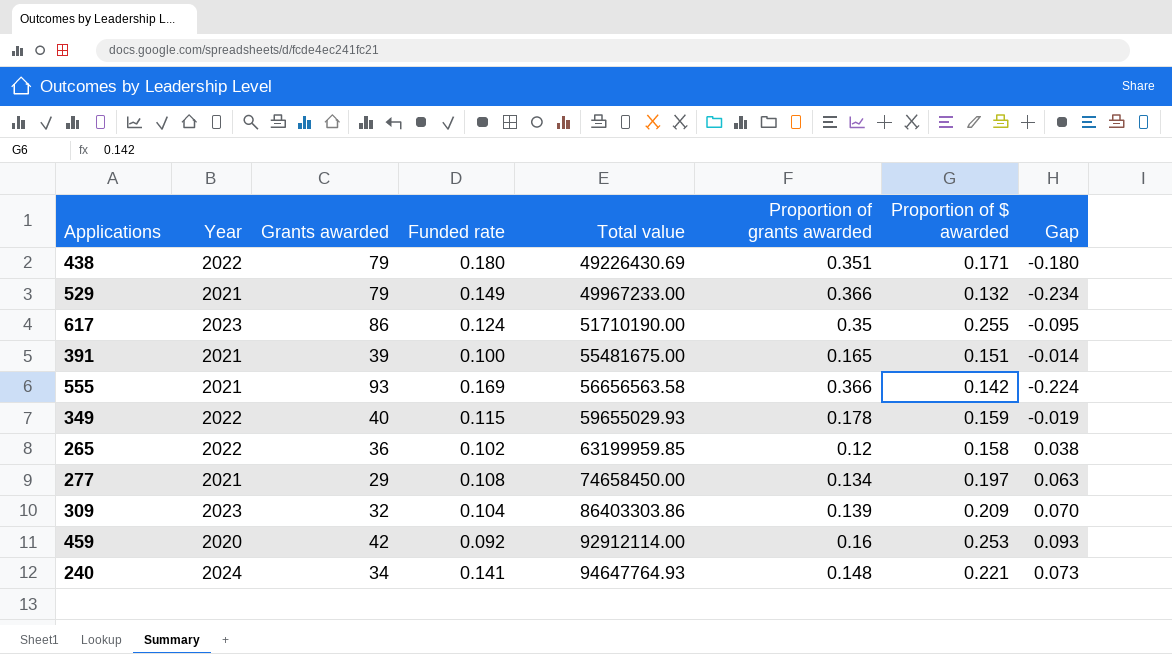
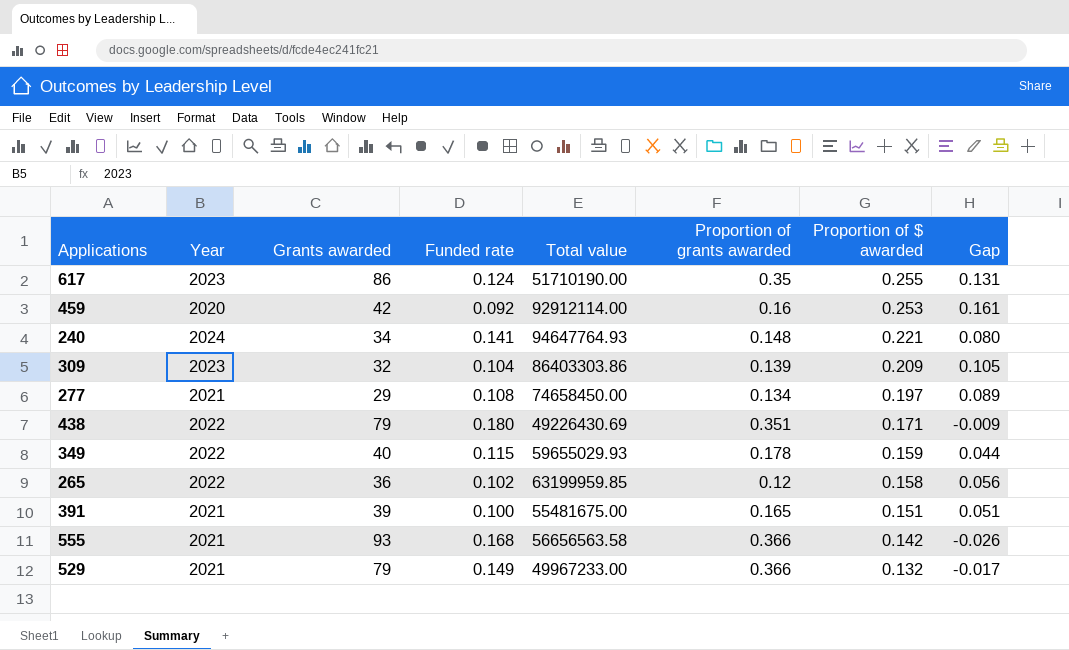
row order: Total value ascending -> Proportion of $ awarded descending
column Gap | formula: [Proportion of $ awarded] - [Proportion of grants awarded] -> [Proportion of $ awarded] - [Funded rate]
555 | Funded rate: 0.169 -> 0.168

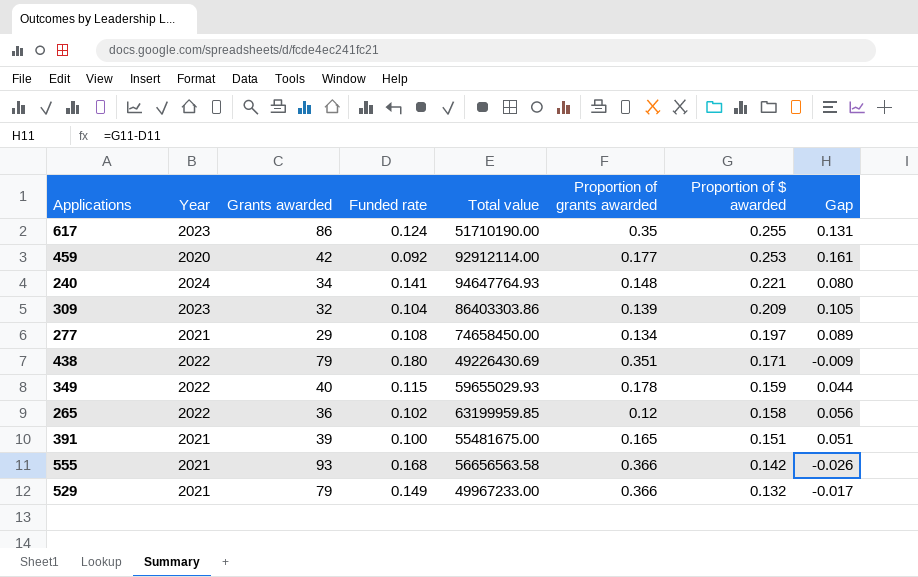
459 | Proportion of grants awarded: 0.16 -> 0.177

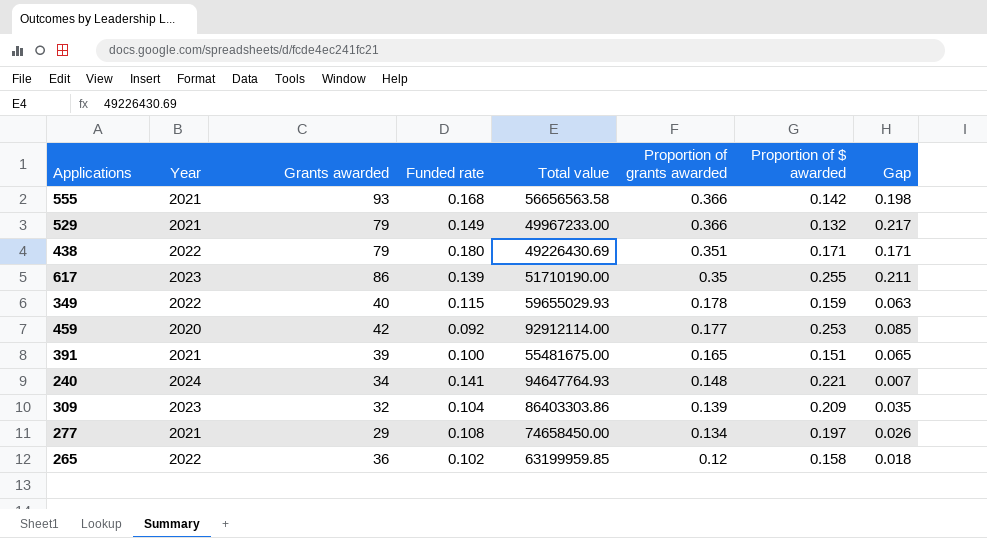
row order: Proportion of $ awarded descending -> Proportion of grants awarded descending
column Gap | formula: [Proportion of $ awarded] - [Funded rate] -> [Proportion of grants awarded] - [Funded rate]
617 | Funded rate: 0.124 -> 0.139

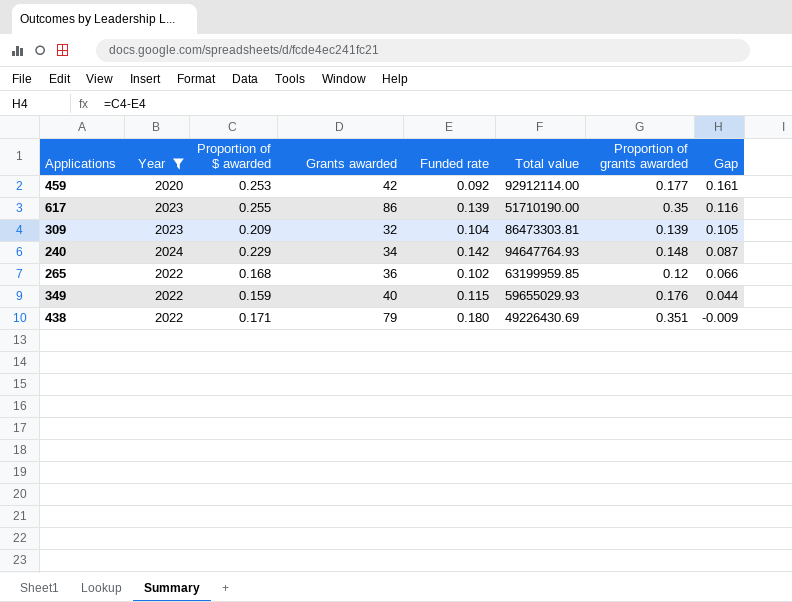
filter: none -> Year != 2021
row order: Proportion of grants awarded descending -> Gap descending
column Proportion of $ awarded | position: 7 -> 3
column Gap | formula: [Proportion of grants awarded] - [Funded rate] -> [Proportion of $ awarded] - [Funded rate]
309 | Total value: 86403303.86 -> 86473303.81
240 | Proportion of $ awarded: 0.221 -> 0.229
240 | Funded rate: 0.141 -> 0.142
265 | Proportion of $ awarded: 0.158 -> 0.168
349 | Proportion of grants awarded: 0.178 -> 0.176

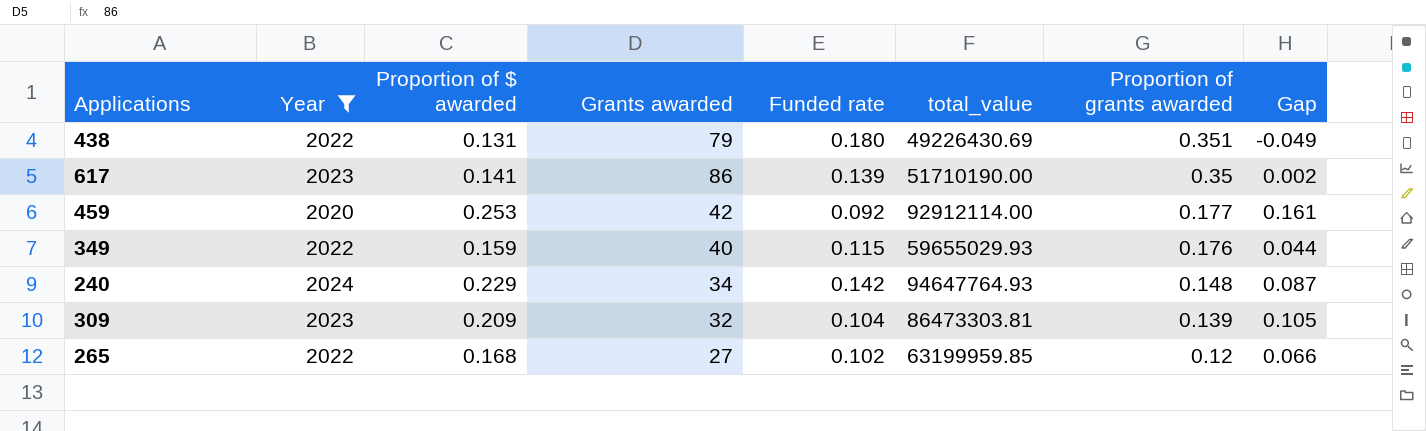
row order: Gap descending -> Proportion of grants awarded descending
column name: Total value -> total_value
438 | Proportion of $ awarded: 0.171 -> 0.131
438 | Gap: -0.009 -> -0.049
617 | Proportion of $ awarded: 0.255 -> 0.141
617 | Gap: 0.116 -> 0.002
265 | Grants awarded: 36 -> 27

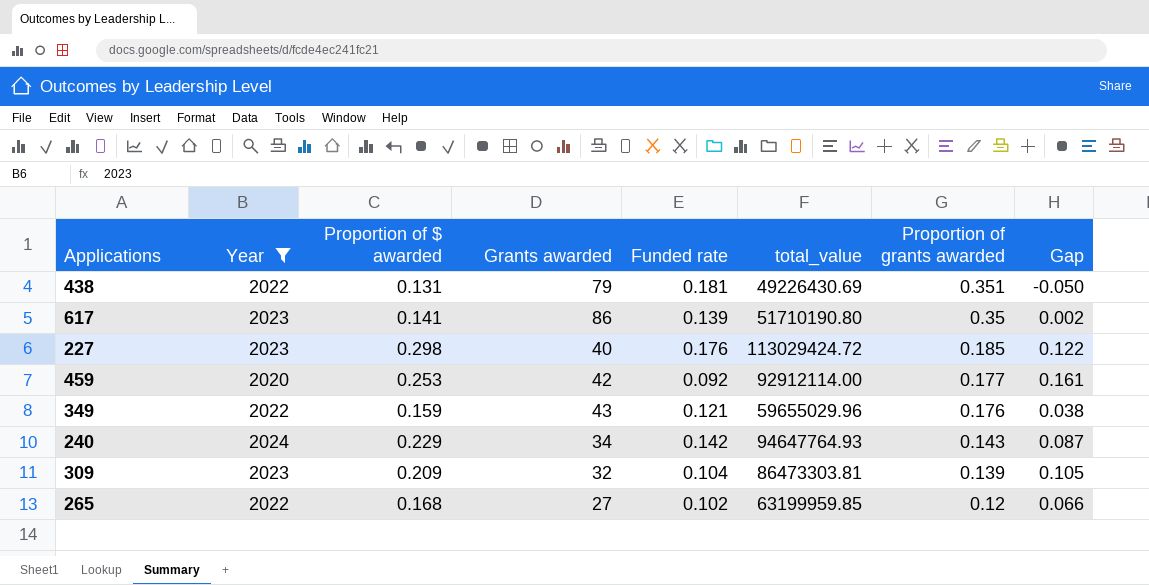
438 | Funded rate: 0.180 -> 0.181
438 | Gap: -0.049 -> -0.050
617 | total_value: 51710190.00 -> 51710190.80
row 227: none -> 2023 | 0.298 | 40 | 0.176 | 113029424.72 | 0.185 | 0.122
349 | Grants awarded: 40 -> 43
349 | Funded rate: 0.115 -> 0.121
349 | total_value: 59655029.93 -> 59655029.96
349 | Gap: 0.044 -> 0.038
240 | Proportion of grants awarded: 0.148 -> 0.143

